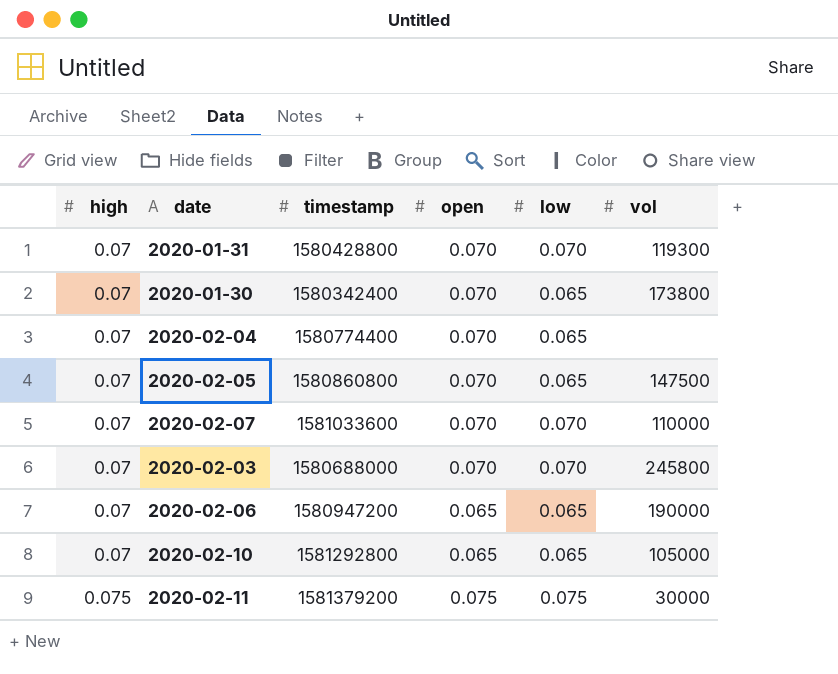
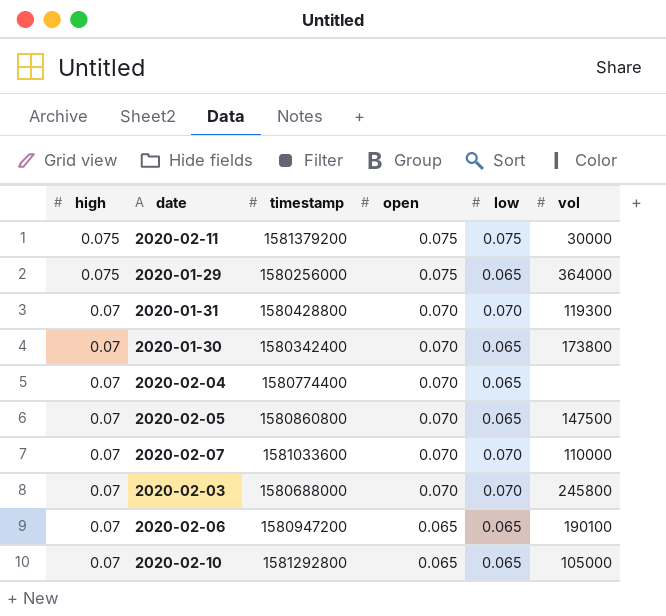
row order: high ascending -> high descending
row 2020-01-29: none -> 0.075 | 1580256000 | 0.075 | 0.065 | 364000
2020-02-06 | vol: 190000 -> 190100

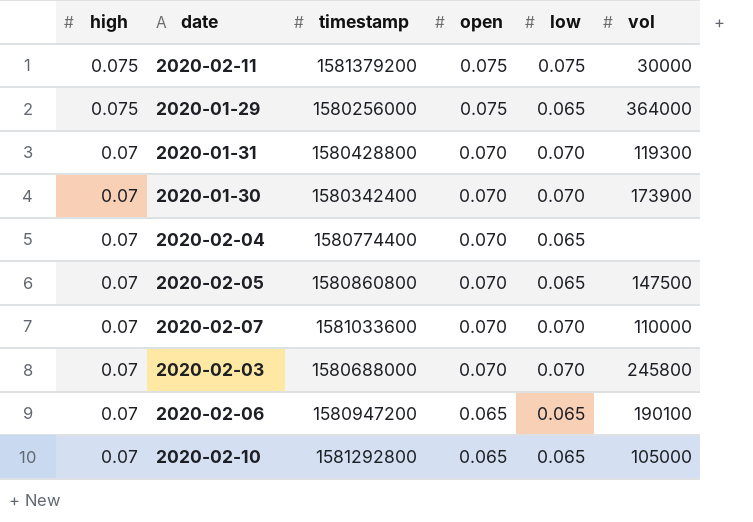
2020-01-30 | low: 0.065 -> 0.070
2020-01-30 | vol: 173800 -> 173900

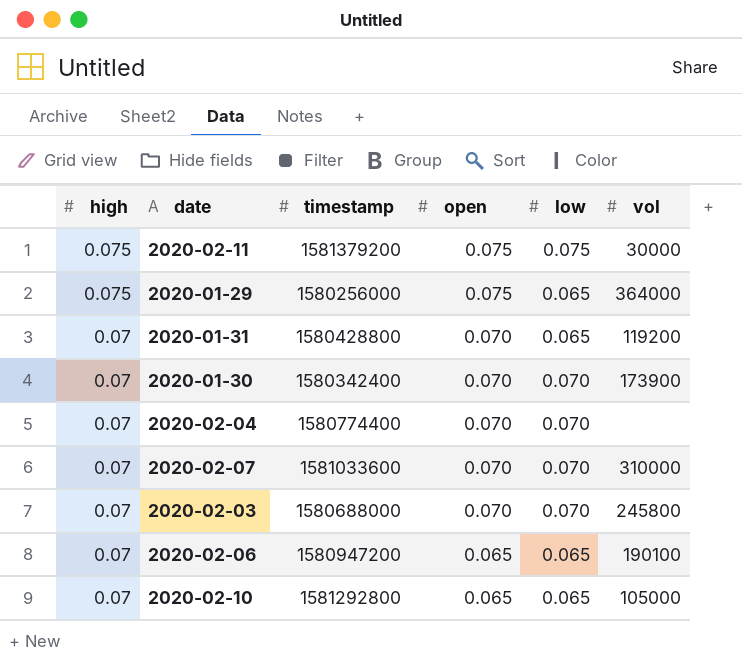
row 2020-02-05: 0.07 | 1580860800 | 0.070 | 0.065 | 147500 -> none
2020-01-31 | low: 0.070 -> 0.065
2020-01-31 | vol: 119300 -> 119200
2020-02-04 | low: 0.065 -> 0.070
2020-02-07 | vol: 110000 -> 310000

